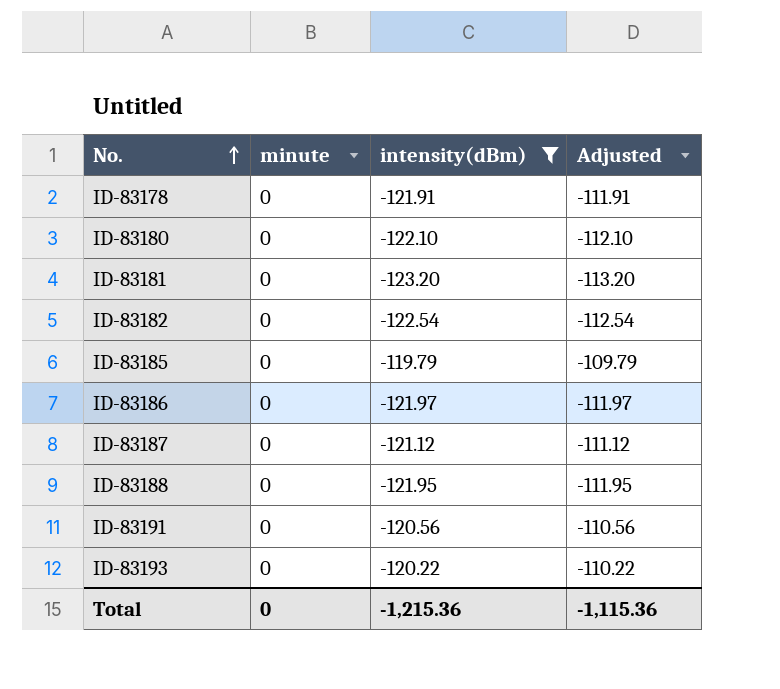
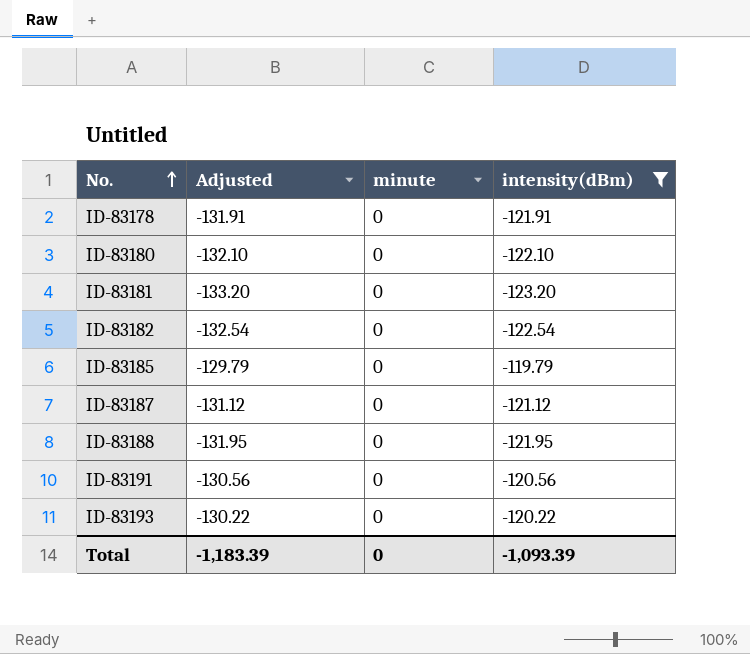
column Adjusted | formula: [intensity(dBm)] + 10 -> [intensity(dBm)] - 10
column Adjusted | position: 4 -> 2
row ID-83186: 0 | -121.97 | -111.97 -> none
Total | Adjusted: -1,115.36 -> -1,183.39
Total | intensity(dBm): -1,215.36 -> -1,093.39

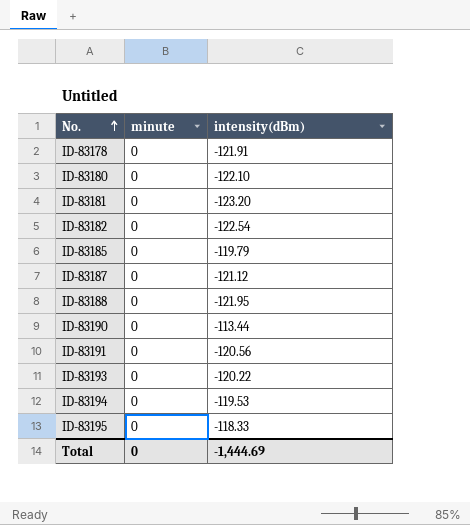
filter: intensity(dBm) <= -119.79 -> none
column Adjusted | formula: [intensity(dBm)] - 10 -> none
Total | intensity(dBm): -1,093.39 -> -1,444.69

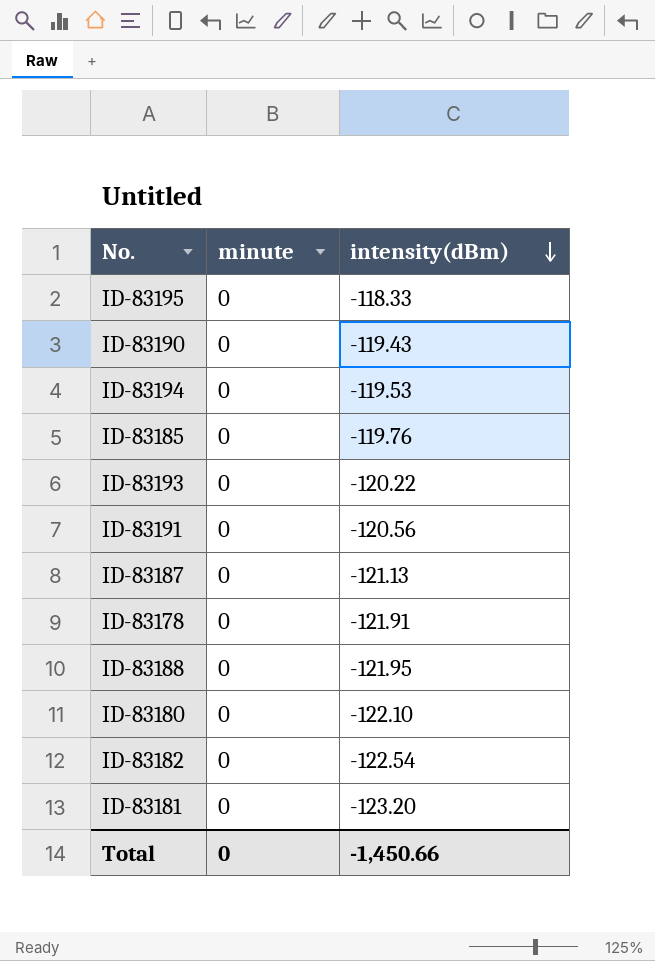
row order: No. ascending -> intensity(dBm) descending
ID-83190 | intensity(dBm): -113.44 -> -119.43
ID-83185 | intensity(dBm): -119.79 -> -119.76
ID-83187 | intensity(dBm): -121.12 -> -121.13
Total | intensity(dBm): -1,444.69 -> -1,450.66

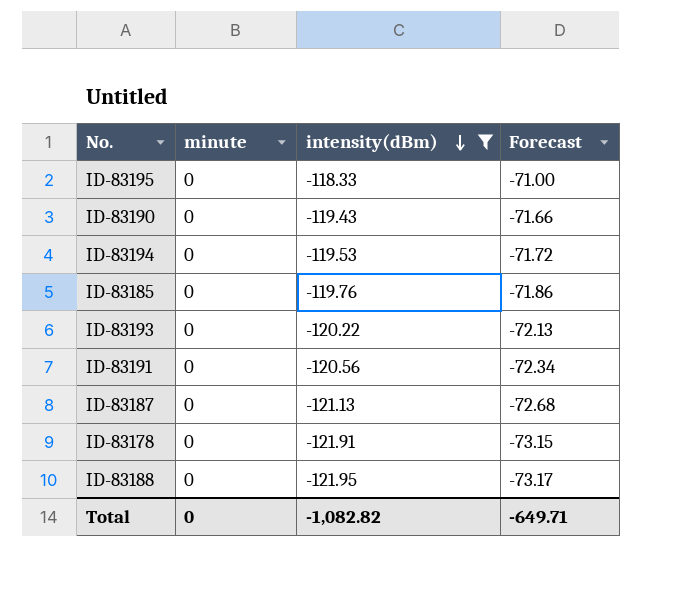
filter: none -> intensity(dBm) >= -121.95
column Forecast | formula: none -> [intensity(dBm)] * 0.6
Total | intensity(dBm): -1,450.66 -> -1,082.82

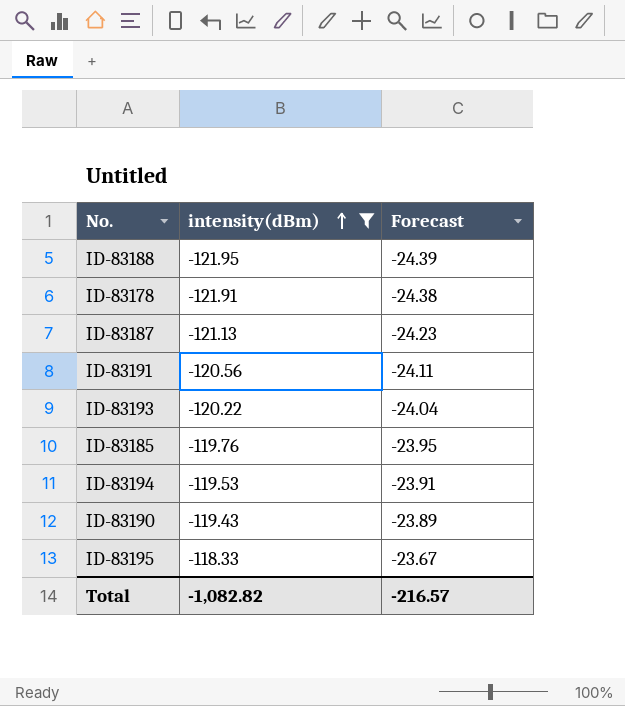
row order: intensity(dBm) descending -> intensity(dBm) ascending
column minute | position: 2 -> none
column Forecast | formula: [intensity(dBm)] * 0.6 -> [intensity(dBm)] * 0.2
Total | Forecast: -649.71 -> -216.57

